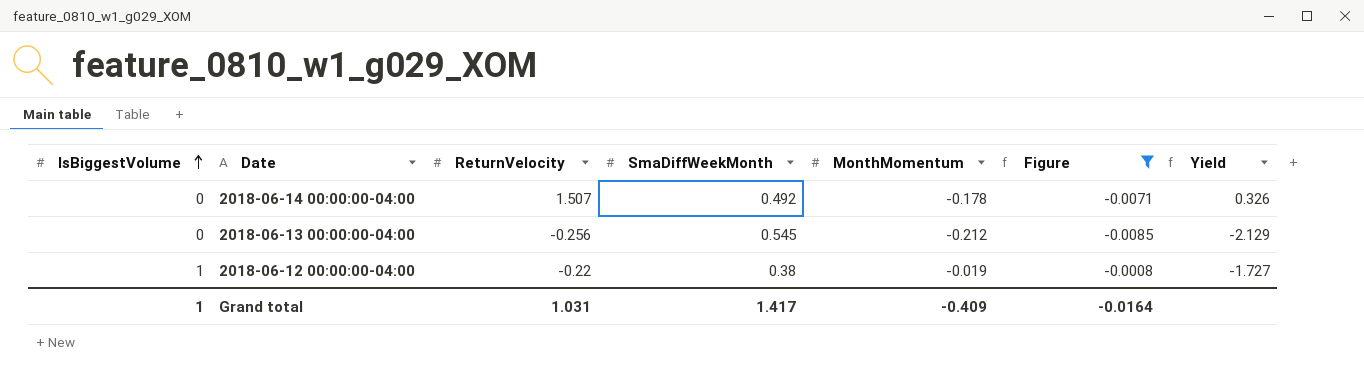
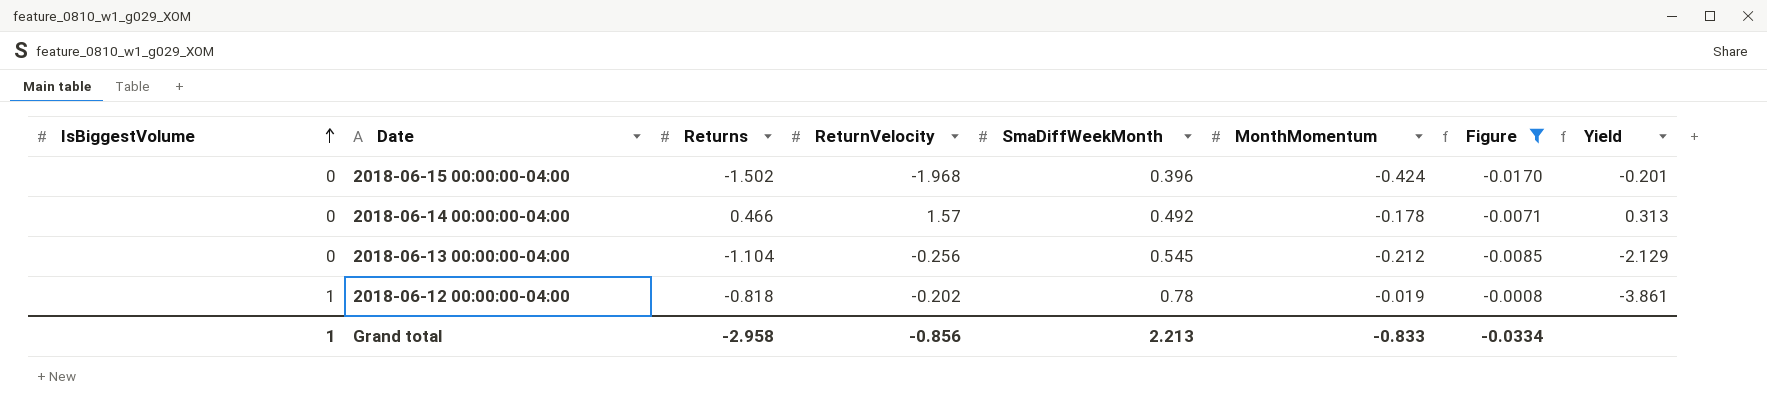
column Returns | position: none -> 3
row 2018-06-15 00:00:00-04:00: none -> 0 | -1.502 | -1.968 | 0.396 | -0.424 | -0.0170 | -0.201
2018-06-14 00:00:00-04:00 | ReturnVelocity: 1.507 -> 1.57
2018-06-14 00:00:00-04:00 | Yield: 0.326 -> 0.313
2018-06-12 00:00:00-04:00 | ReturnVelocity: -0.22 -> -0.202
2018-06-12 00:00:00-04:00 | SmaDiffWeekMonth: 0.38 -> 0.78
2018-06-12 00:00:00-04:00 | Yield: -1.727 -> -3.861
Grand total | ReturnVelocity: 1.031 -> -0.856
Grand total | SmaDiffWeekMonth: 1.417 -> 2.213
Grand total | MonthMomentum: -0.409 -> -0.833
Grand total | Figure: -0.0164 -> -0.0334

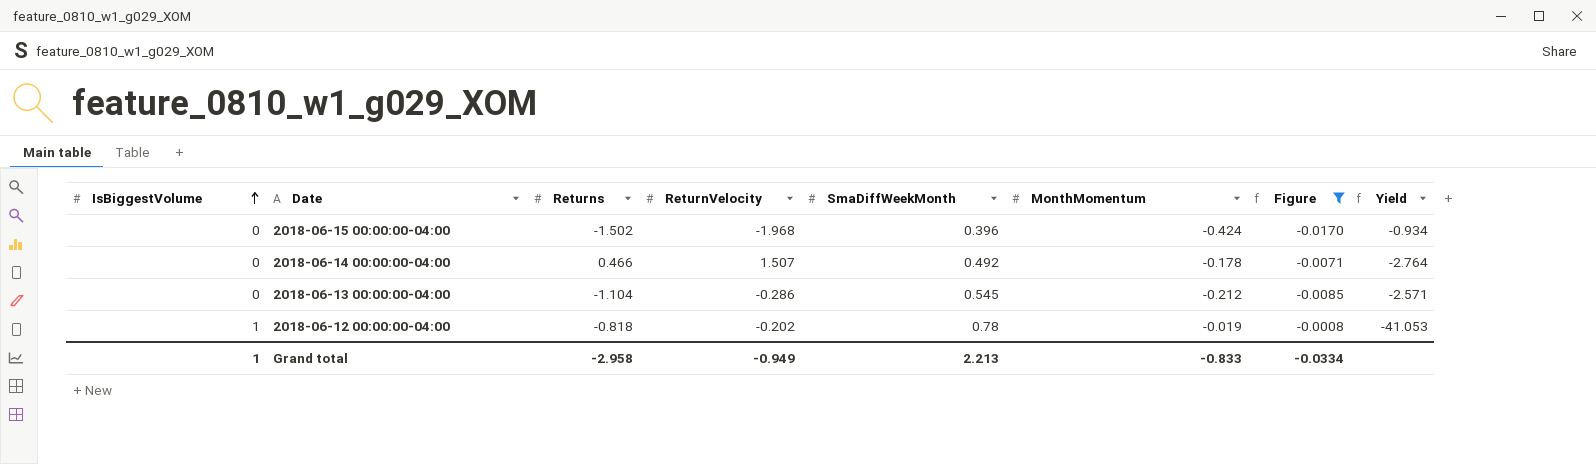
column Yield | formula: [SmaDiffWeekMonth] / [ReturnVelocity] -> [SmaDiffWeekMonth] / [MonthMomentum]
2018-06-14 00:00:00-04:00 | ReturnVelocity: 1.57 -> 1.507
2018-06-13 00:00:00-04:00 | ReturnVelocity: -0.256 -> -0.286
Grand total | ReturnVelocity: -0.856 -> -0.949

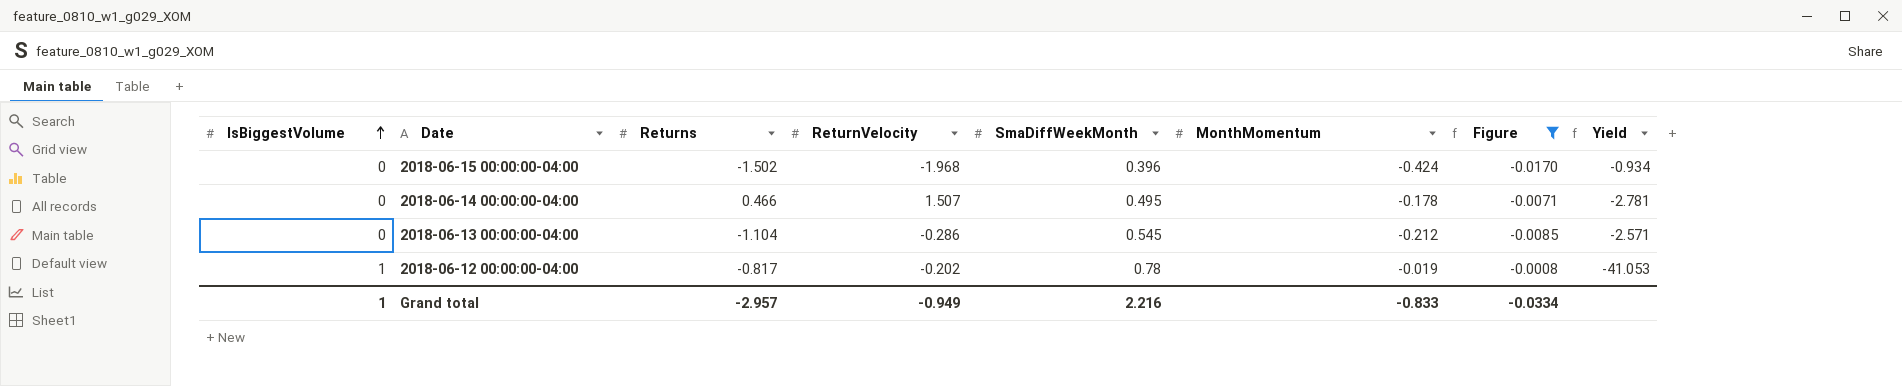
2018-06-14 00:00:00-04:00 | SmaDiffWeekMonth: 0.492 -> 0.495
2018-06-14 00:00:00-04:00 | Yield: -2.764 -> -2.781
2018-06-12 00:00:00-04:00 | Returns: -0.818 -> -0.817
Grand total | Returns: -2.958 -> -2.957
Grand total | SmaDiffWeekMonth: 2.213 -> 2.216

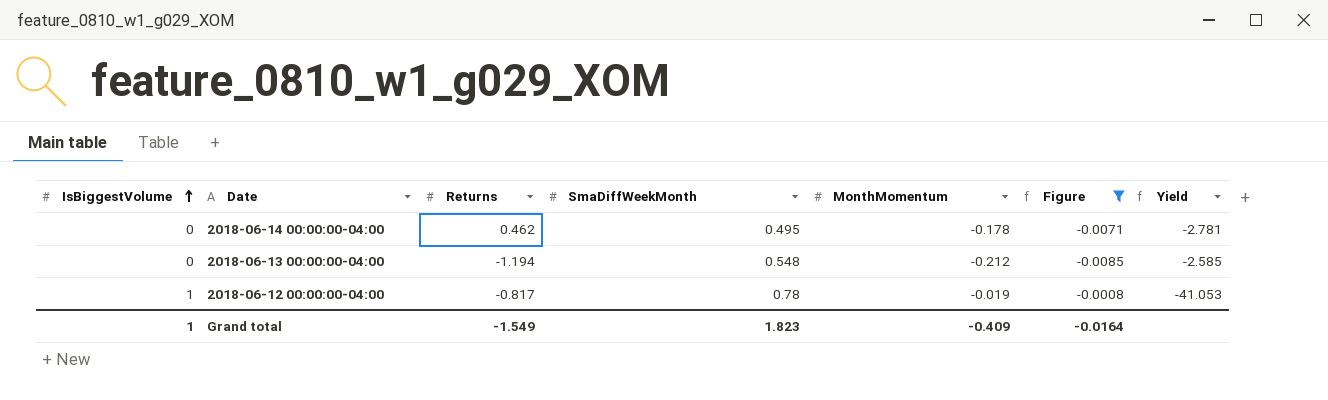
column ReturnVelocity | position: 4 -> none
row 2018-06-15 00:00:00-04:00: 0 | -1.502 | -1.968 | 0.396 | -0.424 | -0.0170 | -0.934 -> none
2018-06-14 00:00:00-04:00 | Returns: 0.466 -> 0.462
2018-06-13 00:00:00-04:00 | Returns: -1.104 -> -1.194
2018-06-13 00:00:00-04:00 | SmaDiffWeekMonth: 0.545 -> 0.548
2018-06-13 00:00:00-04:00 | Yield: -2.571 -> -2.585
Grand total | Returns: -2.957 -> -1.549
Grand total | SmaDiffWeekMonth: 2.216 -> 1.823
Grand total | MonthMomentum: -0.833 -> -0.409
Grand total | Figure: -0.0334 -> -0.0164

